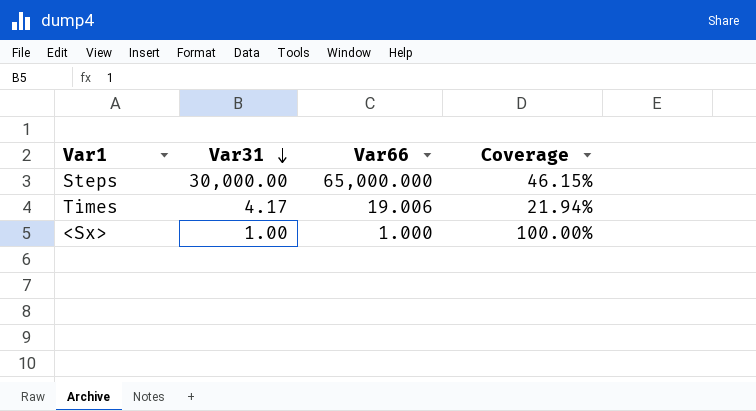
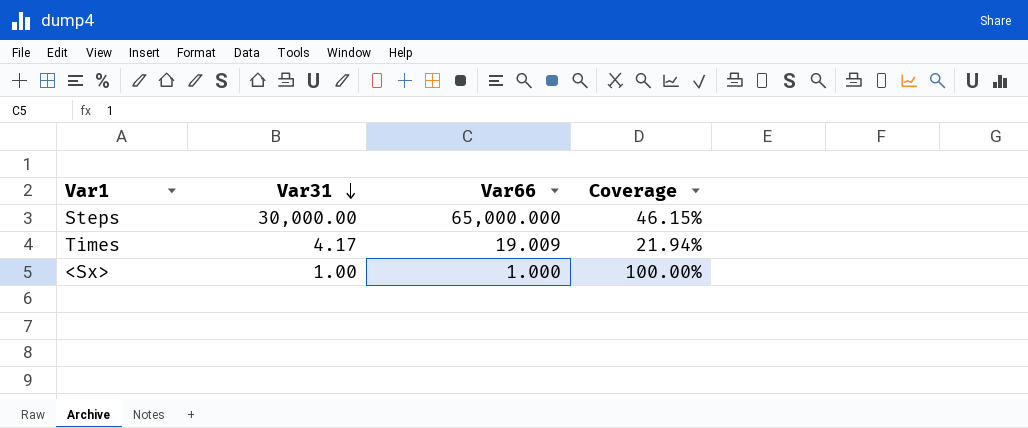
Times | Var66: 19.006 -> 19.009

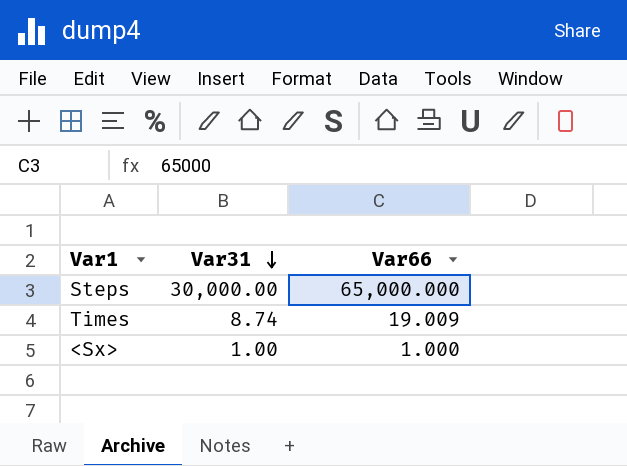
column Coverage | formula: [Var31] / [Var66] -> none
Times | Var31: 4.17 -> 8.74

